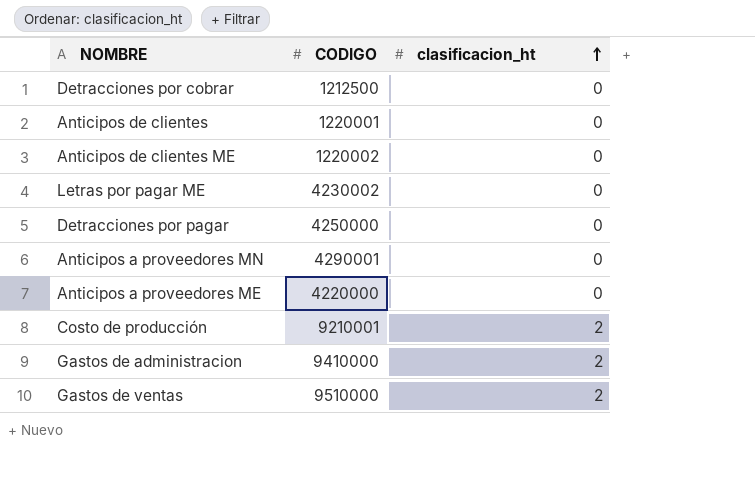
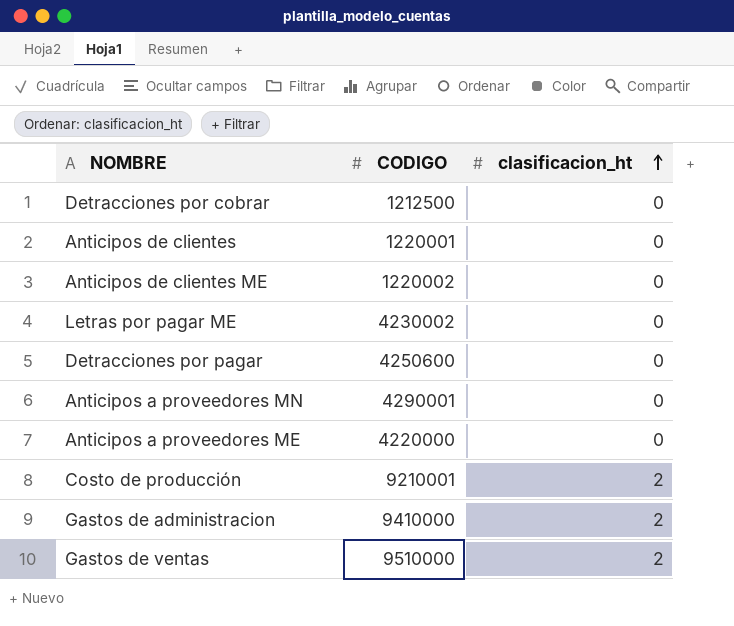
Detracciones por pagar | CODIGO: 4250000 -> 4250600

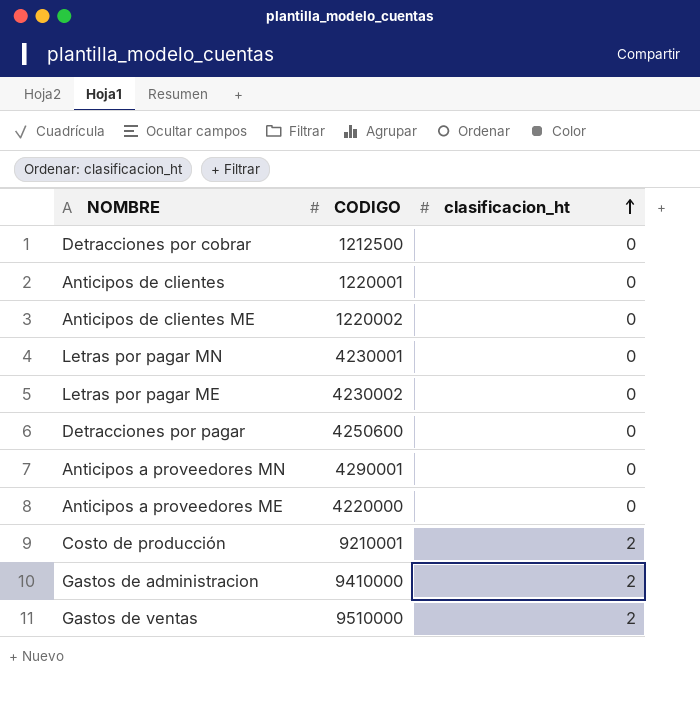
row Letras por pagar MN: none -> 4230001 | 0

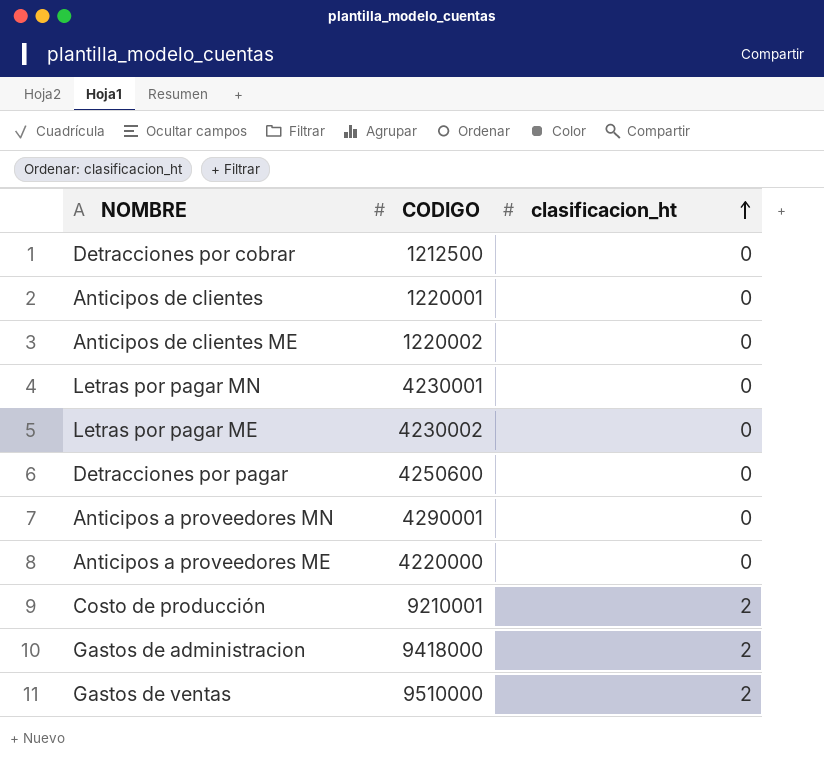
Gastos de administracion | CODIGO: 9410000 -> 9418000

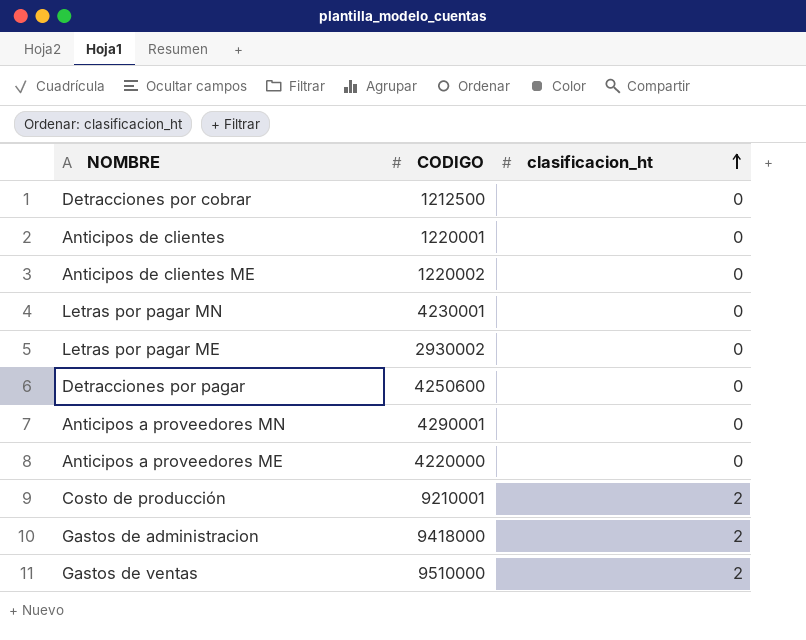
Letras por pagar ME | CODIGO: 4230002 -> 2930002

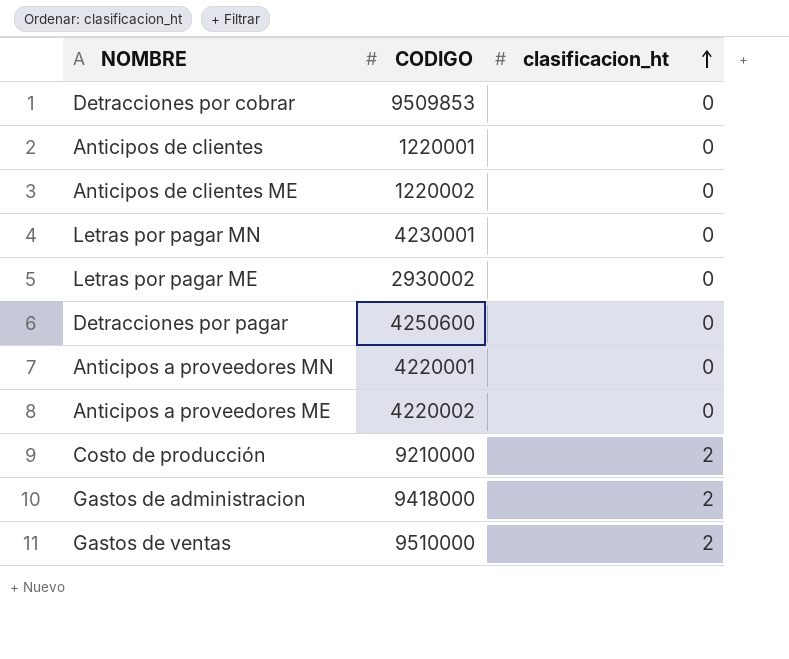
Detracciones por cobrar | CODIGO: 1212500 -> 9509853
Anticipos a proveedores MN | CODIGO: 4290001 -> 4220001
Anticipos a proveedores ME | CODIGO: 4220000 -> 4220002
Costo de producción | CODIGO: 9210001 -> 9210000

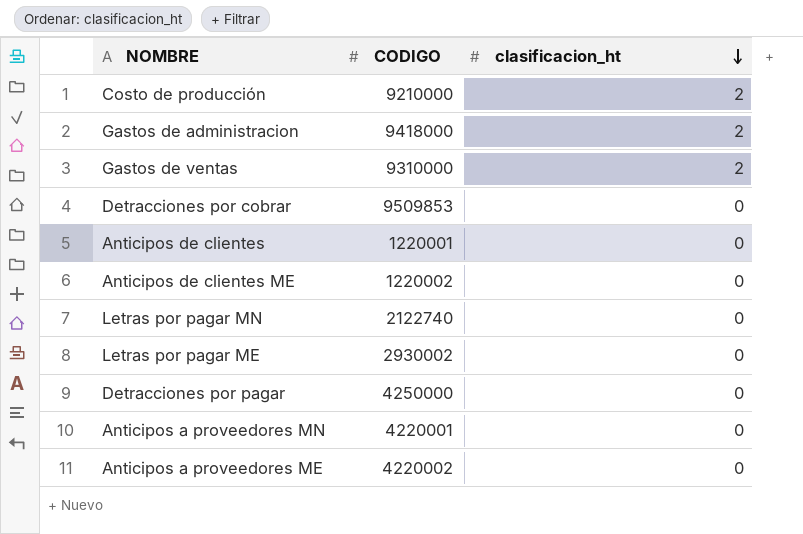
row order: clasificacion_ht ascending -> clasificacion_ht descending
Gastos de ventas | CODIGO: 9510000 -> 9310000
Letras por pagar MN | CODIGO: 4230001 -> 2122740
Detracciones por pagar | CODIGO: 4250600 -> 4250000

